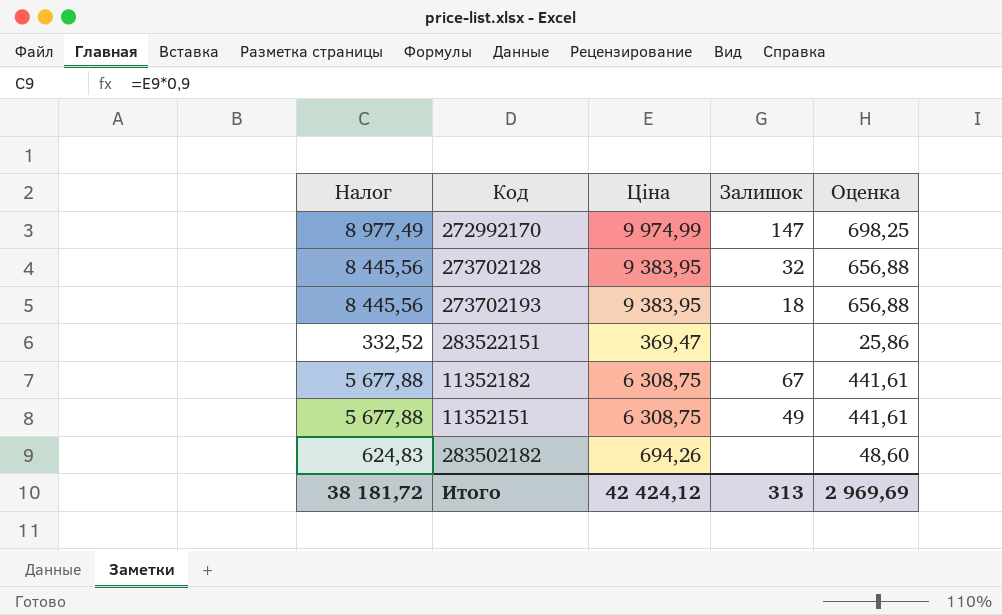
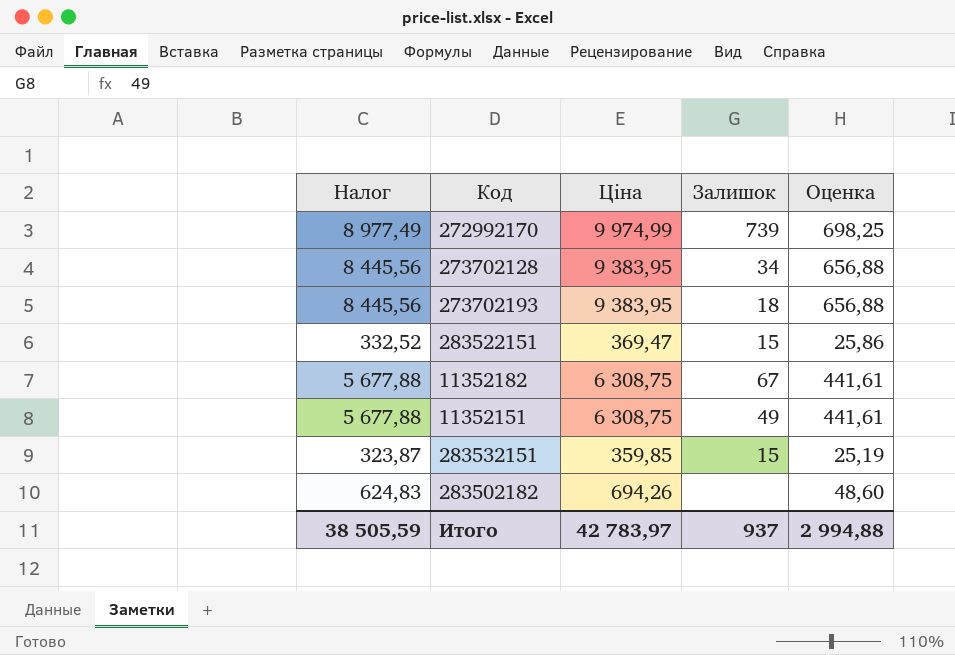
272992170 | Залишок: 147 -> 739
273702128 | Залишок: 32 -> 34
283522151 | Залишок: none -> 15
row 283532151: none -> 323,87 | 359,85 | 15 | 25,19
Итого | Налог: 38 181,72 -> 38 505,59
Итого | Ціна: 42 424,12 -> 42 783,97
Итого | Залишок: 313 -> 937
Итого | Оценка: 2 969,69 -> 2 994,88

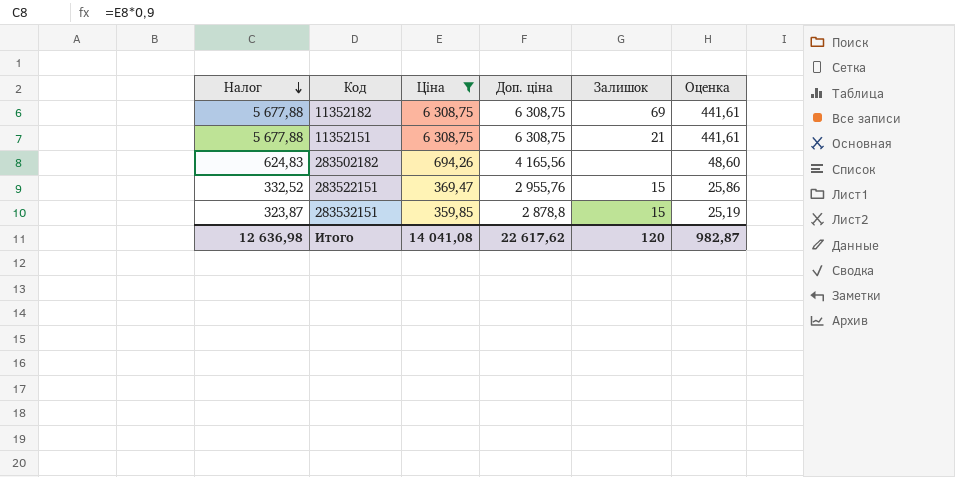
filter: none -> Ціна <= 6 308,75
row order: none -> Налог descending
column Доп. ціна | position: none -> 4
11352182 | Залишок: 67 -> 69
11352151 | Залишок: 49 -> 21
Итого | Налог: 38 505,59 -> 12 636,98
Итого | Ціна: 42 783,97 -> 14 041,08
Итого | Залишок: 937 -> 120
Итого | Оценка: 2 994,88 -> 982,87

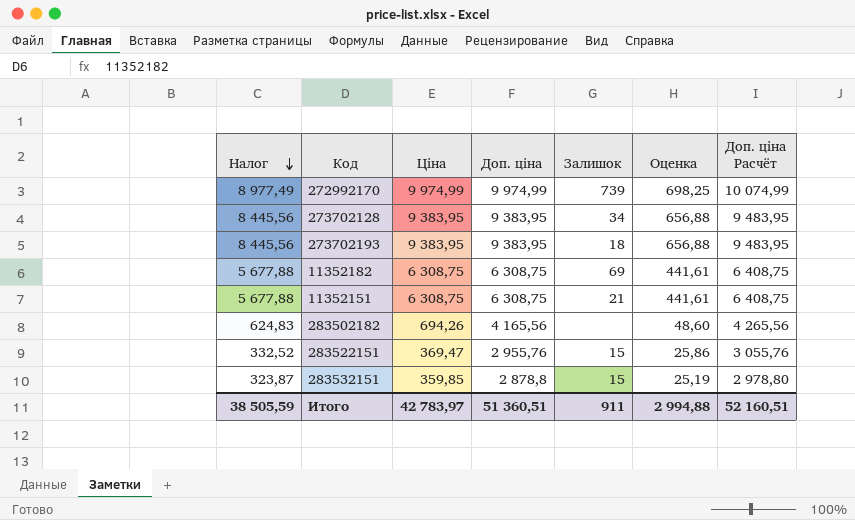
filter: Ціна <= 6 308,75 -> none
column Доп. ціна Расчёт | formula: none -> [Доп. ціна] + 100
Итого | Налог: 12 636,98 -> 38 505,59
Итого | Ціна: 14 041,08 -> 42 783,97
Итого | Доп. ціна: 22 617,62 -> 51 360,51
Итого | Залишок: 120 -> 911
Итого | Оценка: 982,87 -> 2 994,88

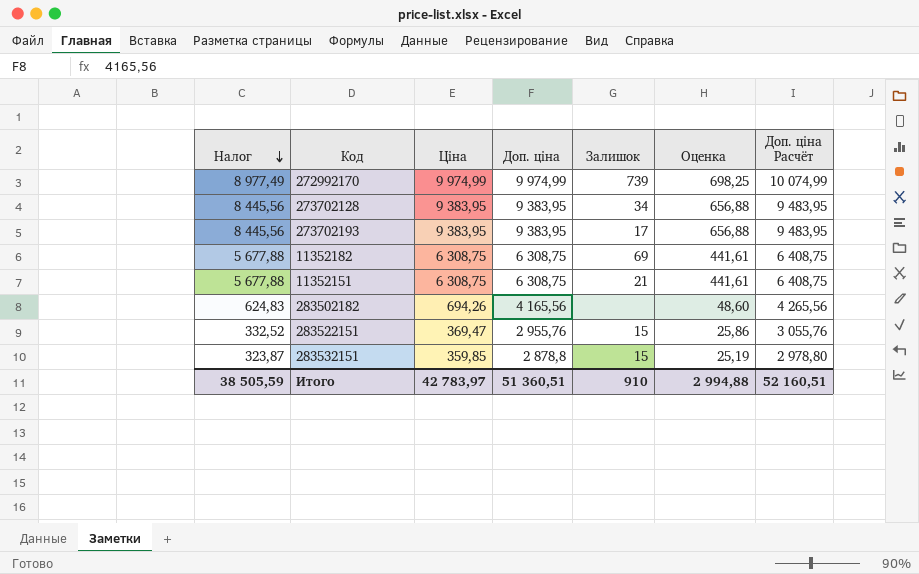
273702193 | Залишок: 18 -> 17
Итого | Залишок: 911 -> 910

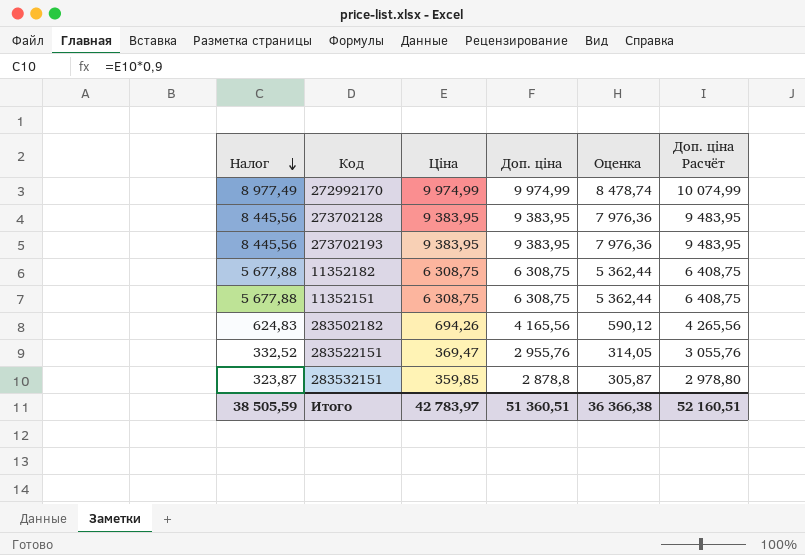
column Залишок | position: 5 -> none
column Оценка | formula: [Ціна] * 0,07 -> [Ціна] * 0,85
Итого | Оценка: 2 994,88 -> 36 366,38

